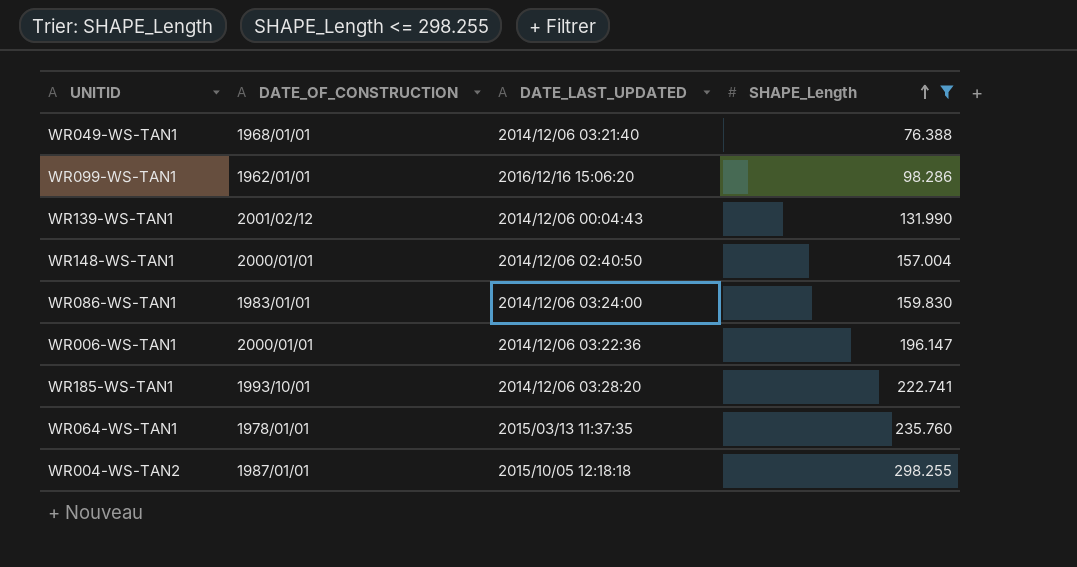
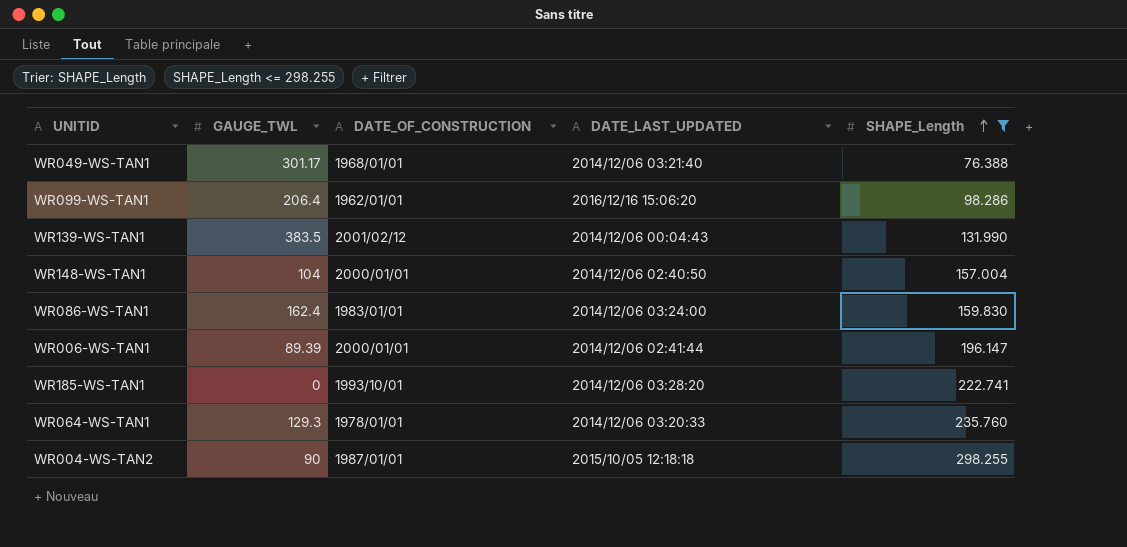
column GAUGE_TWL | position: none -> 2
WR006-WS-TAN1 | DATE_LAST_UPDATED: 2014/12/06 03:22:36 -> 2014/12/06 02:41:44
WR064-WS-TAN1 | DATE_LAST_UPDATED: 2015/03/13 11:37:35 -> 2014/12/06 03:20:33

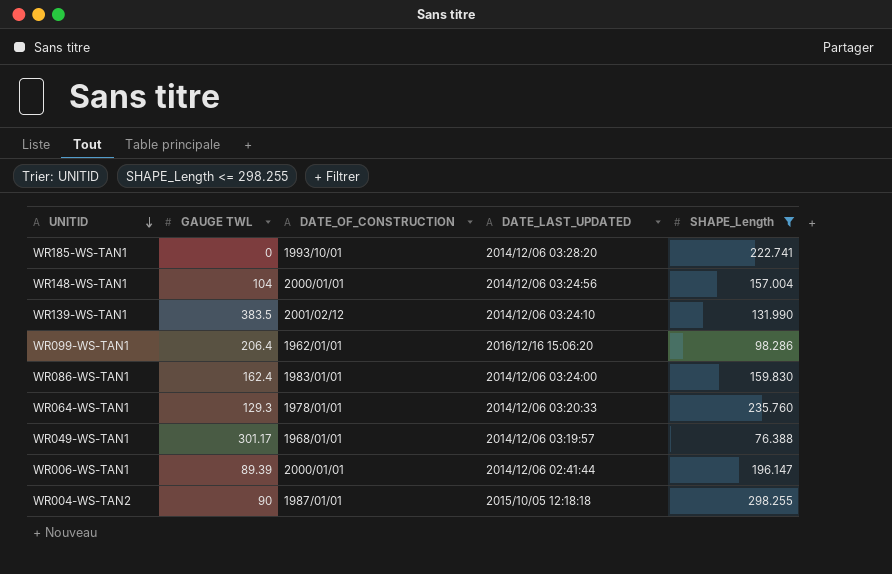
row order: SHAPE_Length ascending -> UNITID descending
column name: GAUGE_TWL -> GAUGE TWL
WR148-WS-TAN1 | DATE_LAST_UPDATED: 2014/12/06 02:40:50 -> 2014/12/06 03:24:56
WR139-WS-TAN1 | DATE_LAST_UPDATED: 2014/12/06 00:04:43 -> 2014/12/06 03:24:10
WR049-WS-TAN1 | DATE_LAST_UPDATED: 2014/12/06 03:21:40 -> 2014/12/06 03:19:57

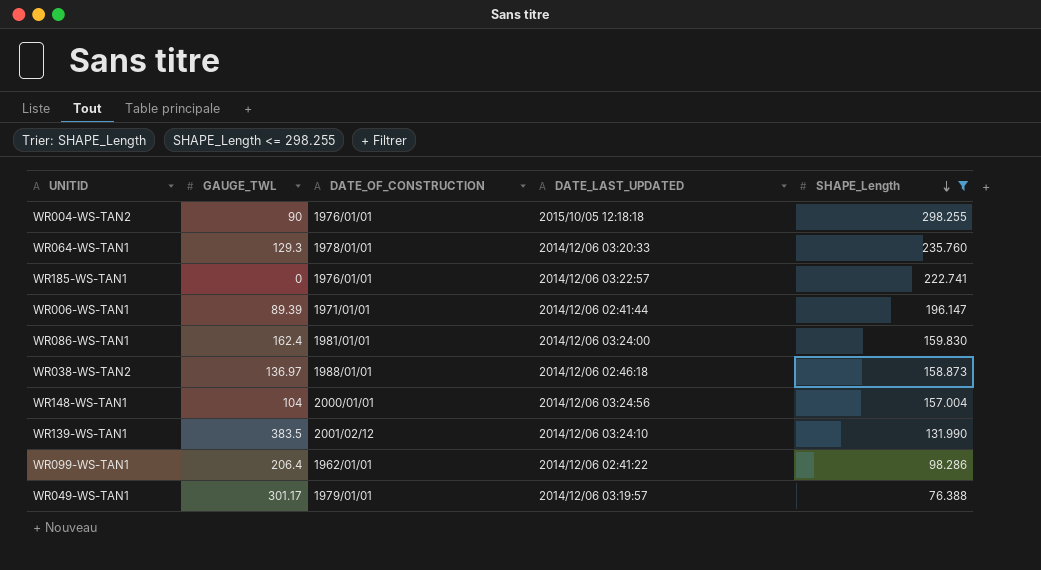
row order: UNITID descending -> SHAPE_Length descending
column name: GAUGE TWL -> GAUGE_TWL
WR004-WS-TAN2 | DATE_OF_CONSTRUCTION: 1987/01/01 -> 1976/01/01
WR185-WS-TAN1 | DATE_OF_CONSTRUCTION: 1993/10/01 -> 1976/01/01
WR185-WS-TAN1 | DATE_LAST_UPDATED: 2014/12/06 03:28:20 -> 2014/12/06 03:22:57
WR006-WS-TAN1 | DATE_OF_CONSTRUCTION: 2000/01/01 -> 1971/01/01
WR086-WS-TAN1 | DATE_OF_CONSTRUCTION: 1983/01/01 -> 1981/01/01
row WR038-WS-TAN2: none -> 136.97 | 1988/01/01 | 2014/12/06 02:46:18 | 158.873
WR099-WS-TAN1 | DATE_LAST_UPDATED: 2016/12/16 15:06:20 -> 2014/12/06 02:41:22
WR049-WS-TAN1 | DATE_OF_CONSTRUCTION: 1968/01/01 -> 1979/01/01

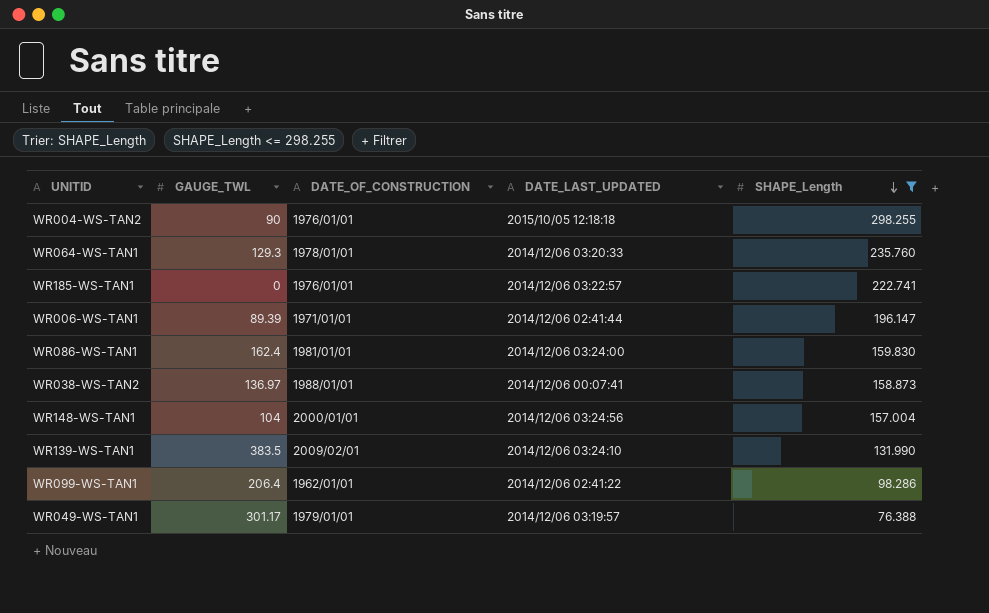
WR038-WS-TAN2 | DATE_LAST_UPDATED: 2014/12/06 02:46:18 -> 2014/12/06 00:07:41
WR139-WS-TAN1 | DATE_OF_CONSTRUCTION: 2001/02/12 -> 2009/02/01

